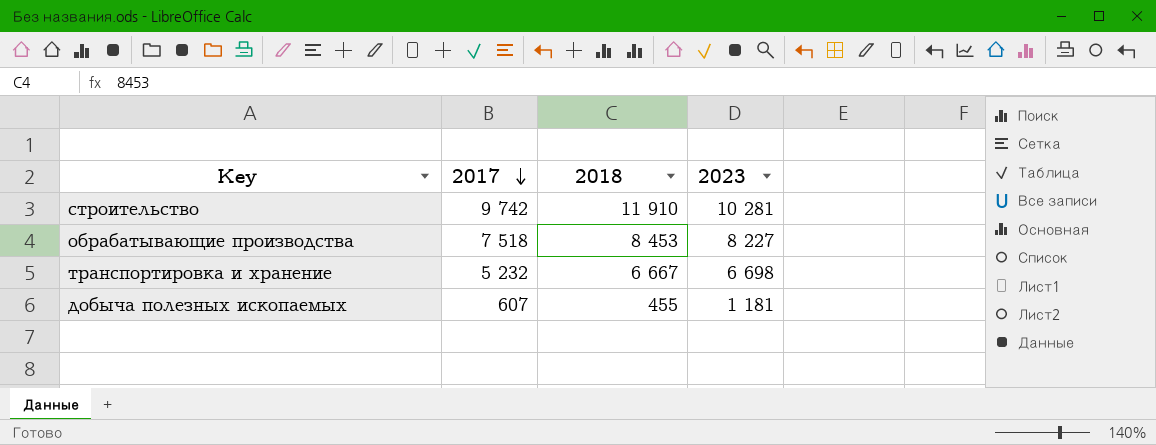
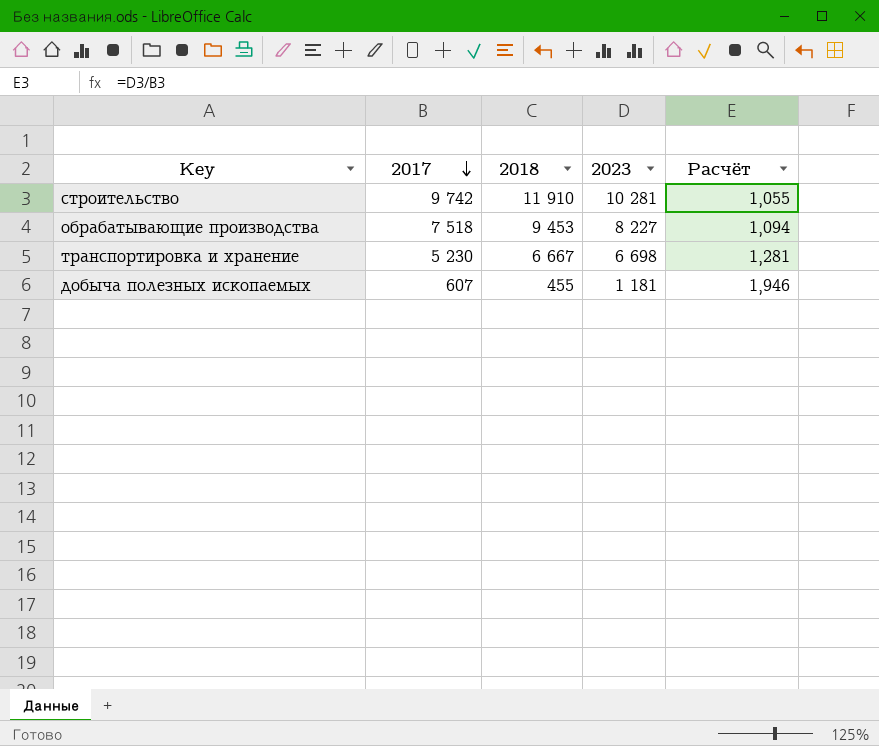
column Расчёт | formula: none -> [2023] / [2017]
обрабатывающие производства | 2018: 8 453 -> 9 453
транспортировка и хранение | 2017: 5 232 -> 5 230

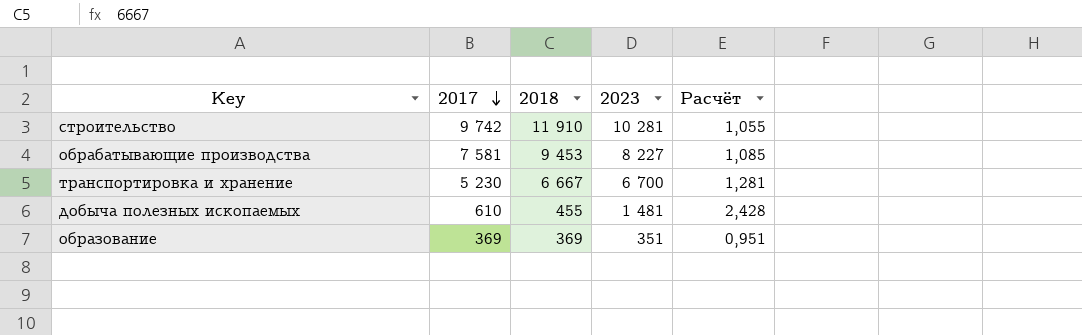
обрабатывающие производства | 2017: 7 518 -> 7 581
обрабатывающие производства | Расчёт: 1,094 -> 1,085
транспортировка и хранение | 2023: 6 698 -> 6 700
добыча полезных ископаемых | 2017: 607 -> 610
добыча полезных ископаемых | 2023: 1 181 -> 1 481
добыча полезных ископаемых | Расчёт: 1,946 -> 2,428
row образование: none -> 369 | 369 | 351 | 0,951

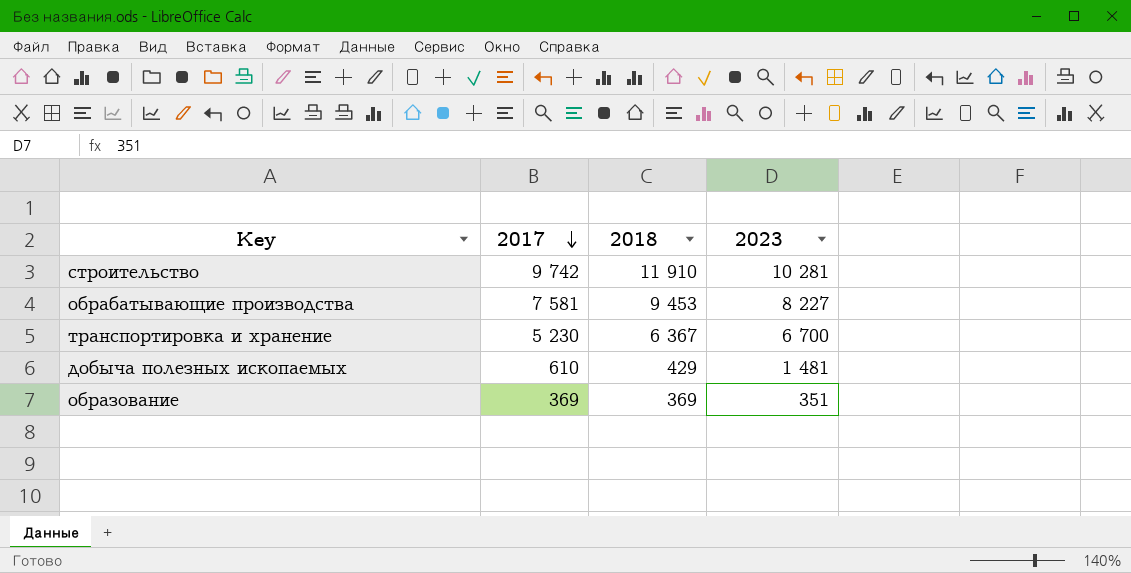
column Расчёт | formula: [2023] / [2017] -> none
транспортировка и хранение | 2018: 6 667 -> 6 367
добыча полезных ископаемых | 2018: 455 -> 429

